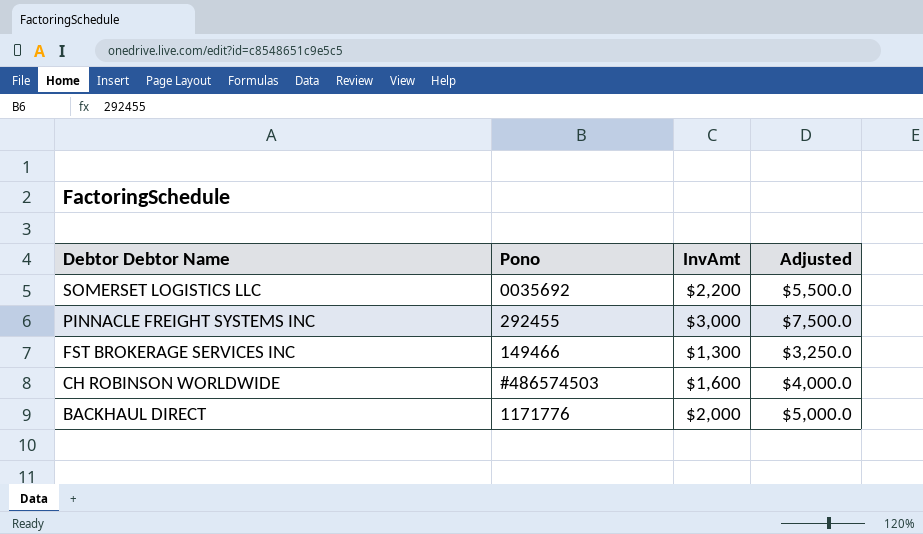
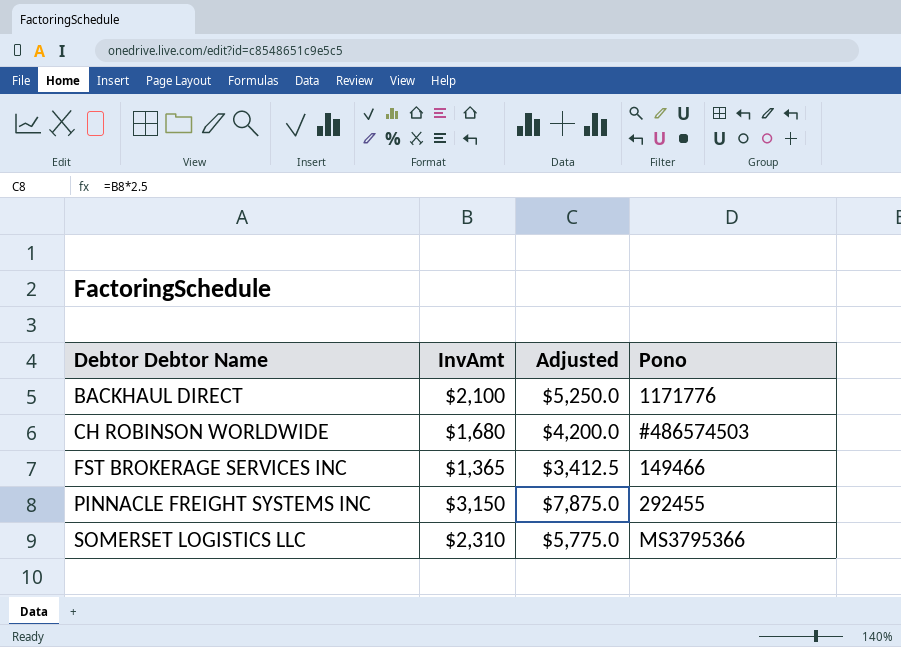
row order: Debtor Debtor Name descending -> Debtor Debtor Name ascending
column Pono | position: 2 -> 4
BACKHAUL DIRECT | InvAmt: $2,000 -> $2,100
BACKHAUL DIRECT | Adjusted: $5,000.0 -> $5,250.0
CH ROBINSON WORLDWIDE | InvAmt: $1,600 -> $1,680
CH ROBINSON WORLDWIDE | Adjusted: $4,000.0 -> $4,200.0
FST BROKERAGE SERVICES INC | InvAmt: $1,300 -> $1,365
FST BROKERAGE SERVICES INC | Adjusted: $3,250.0 -> $3,412.5
PINNACLE FREIGHT SYSTEMS INC | InvAmt: $3,000 -> $3,150
PINNACLE FREIGHT SYSTEMS INC | Adjusted: $7,500.0 -> $7,875.0
SOMERSET LOGISTICS LLC | InvAmt: $2,200 -> $2,310
SOMERSET LOGISTICS LLC | Adjusted: $5,500.0 -> $5,775.0
SOMERSET LOGISTICS LLC | Pono: 0035692 -> MS3795366

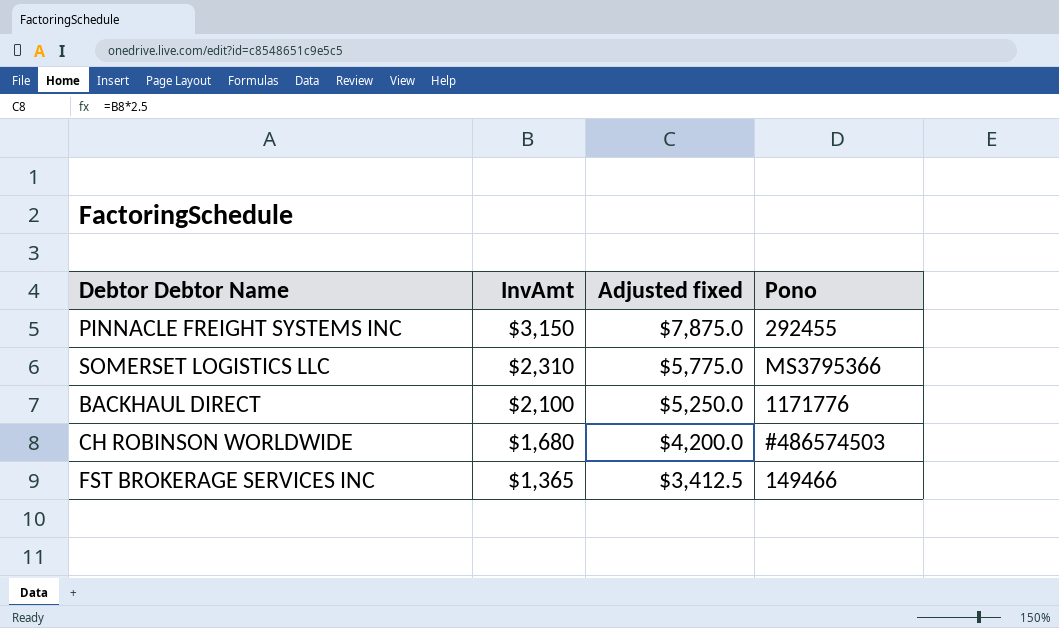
row order: Debtor Debtor Name ascending -> InvAmt descending
column name: Adjusted -> Adjusted fixed

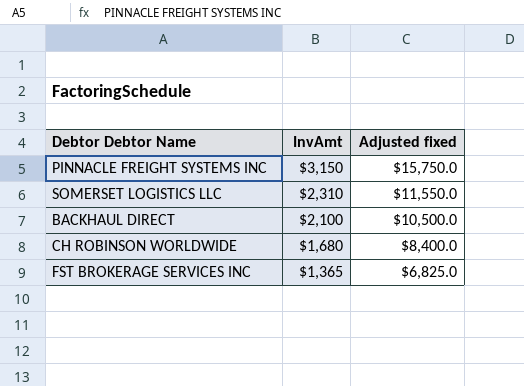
column Pono | position: 4 -> none
column Adjusted fixed | formula: [InvAmt] * 2.5 -> [InvAmt] * 5

